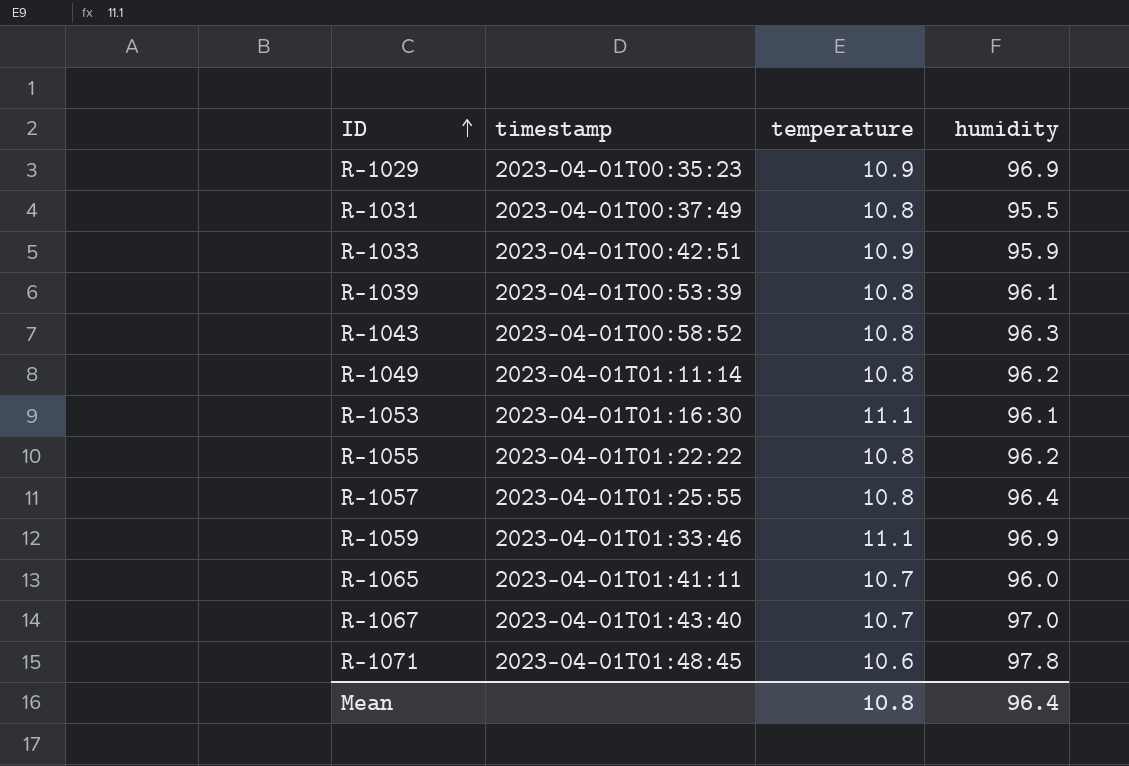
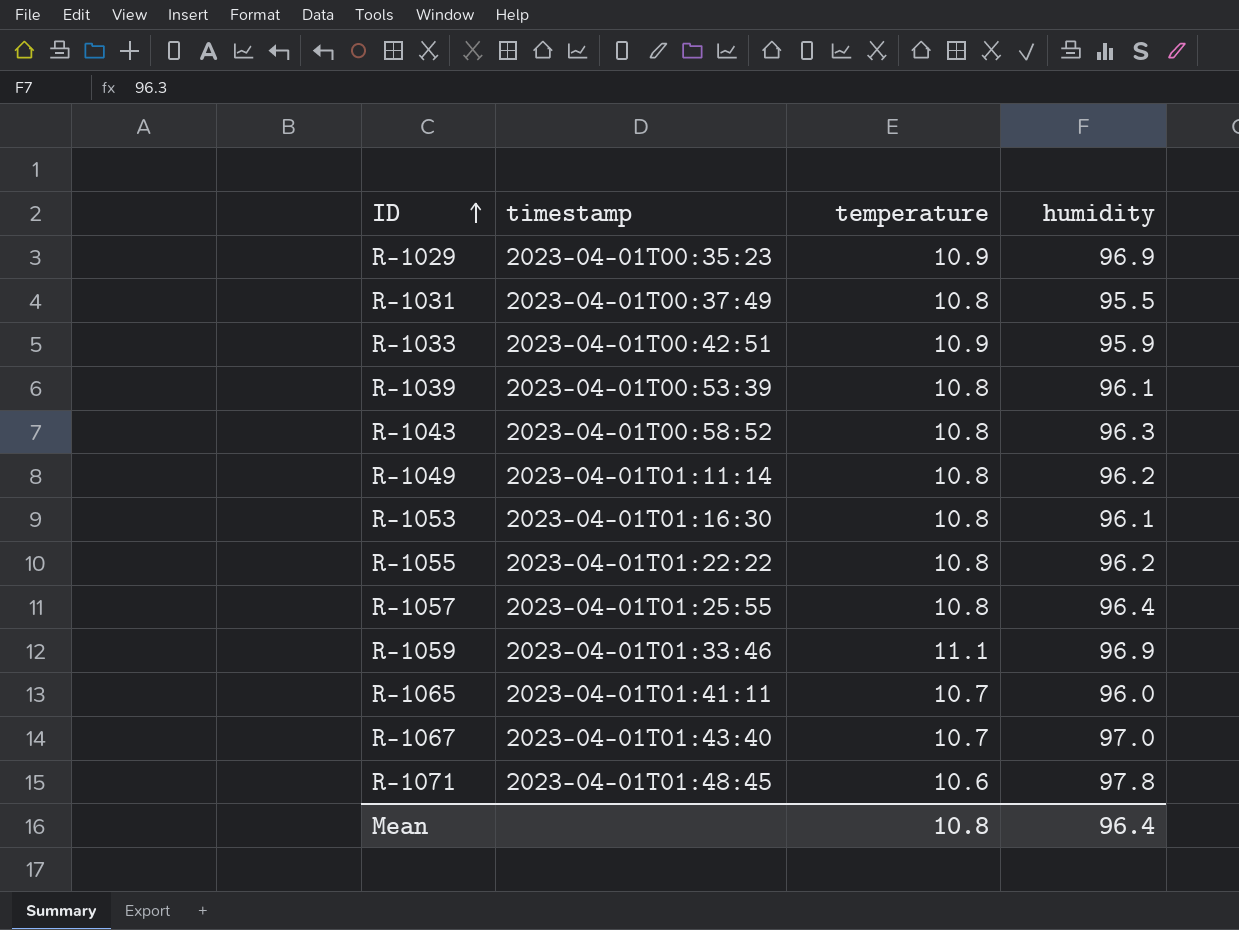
R-1053 | temperature: 11.1 -> 10.8

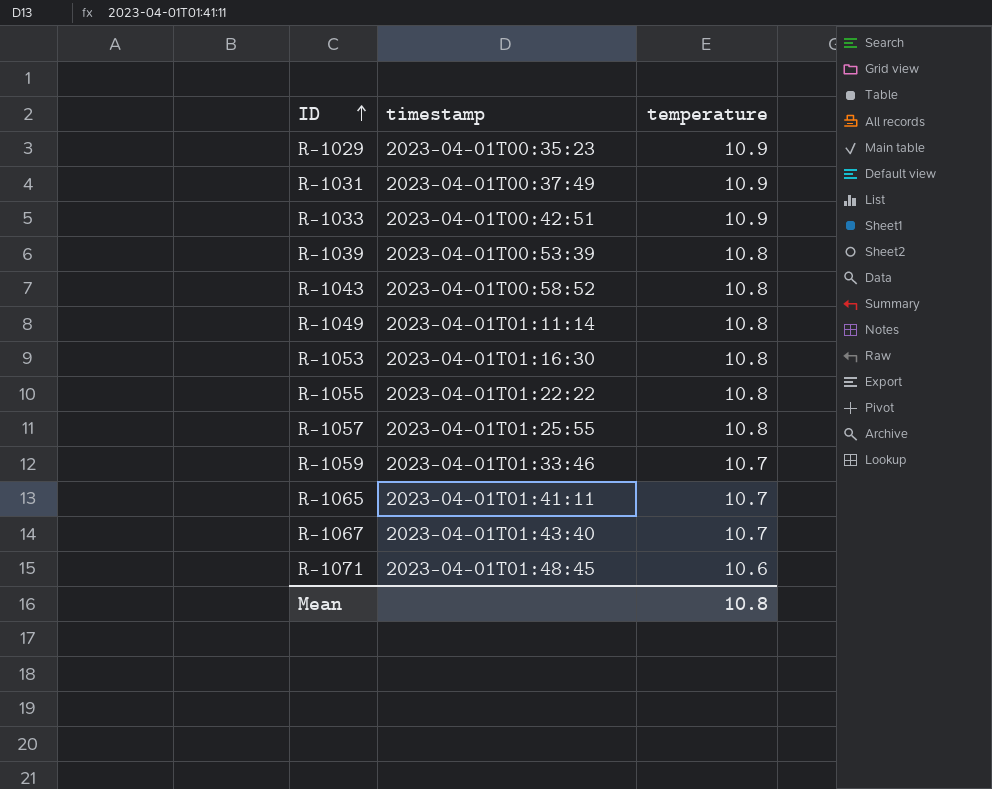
column humidity | position: 4 -> none
R-1031 | temperature: 10.8 -> 10.9
R-1059 | temperature: 11.1 -> 10.7

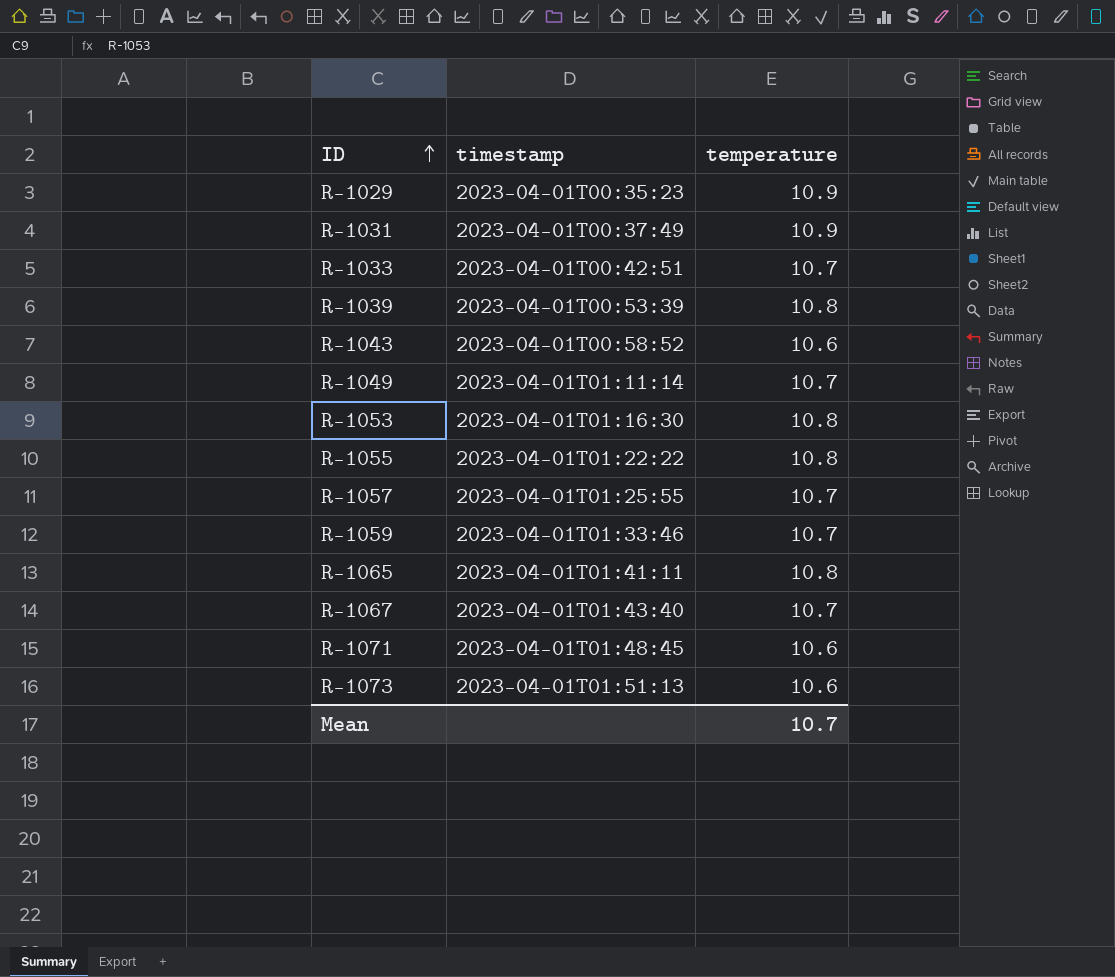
R-1033 | temperature: 10.9 -> 10.7
R-1043 | temperature: 10.8 -> 10.6
R-1049 | temperature: 10.8 -> 10.7
R-1057 | temperature: 10.8 -> 10.7
R-1065 | temperature: 10.7 -> 10.8
row R-1073: none -> 2023-04-01T01:51:13 | 10.6
Mean | temperature: 10.8 -> 10.7

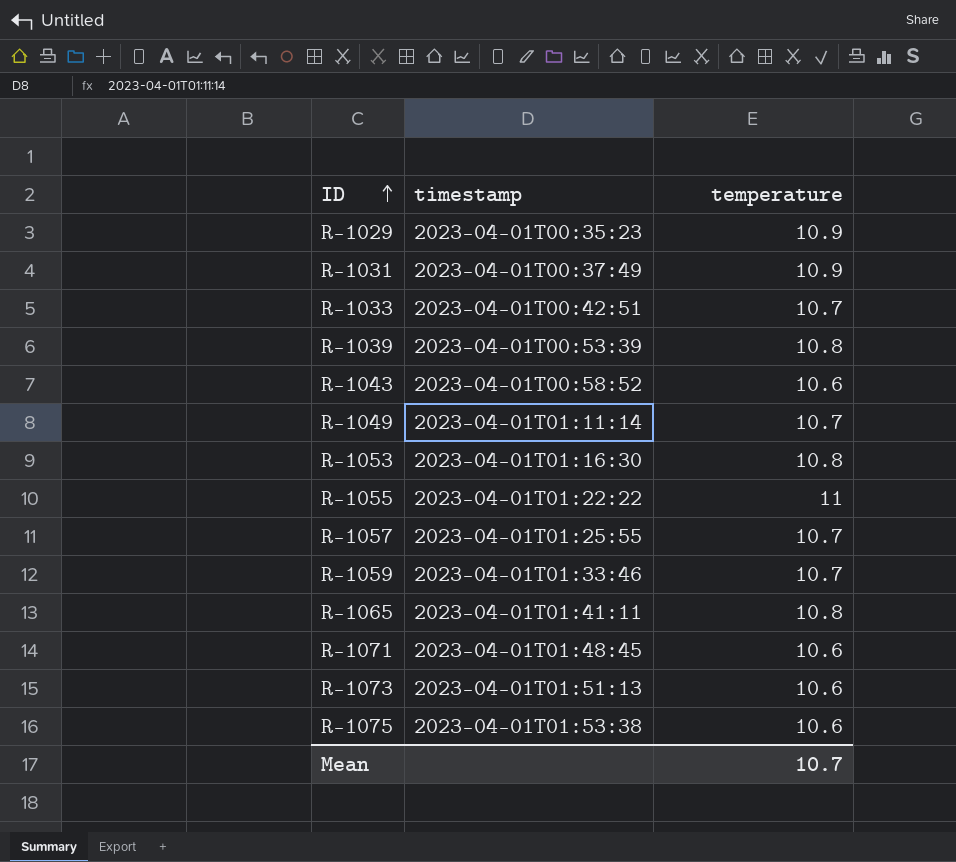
row R-1067: 2023-04-01T01:43:40 | 10.7 -> none
R-1055 | temperature: 10.8 -> 11
row R-1075: none -> 2023-04-01T01:53:38 | 10.6

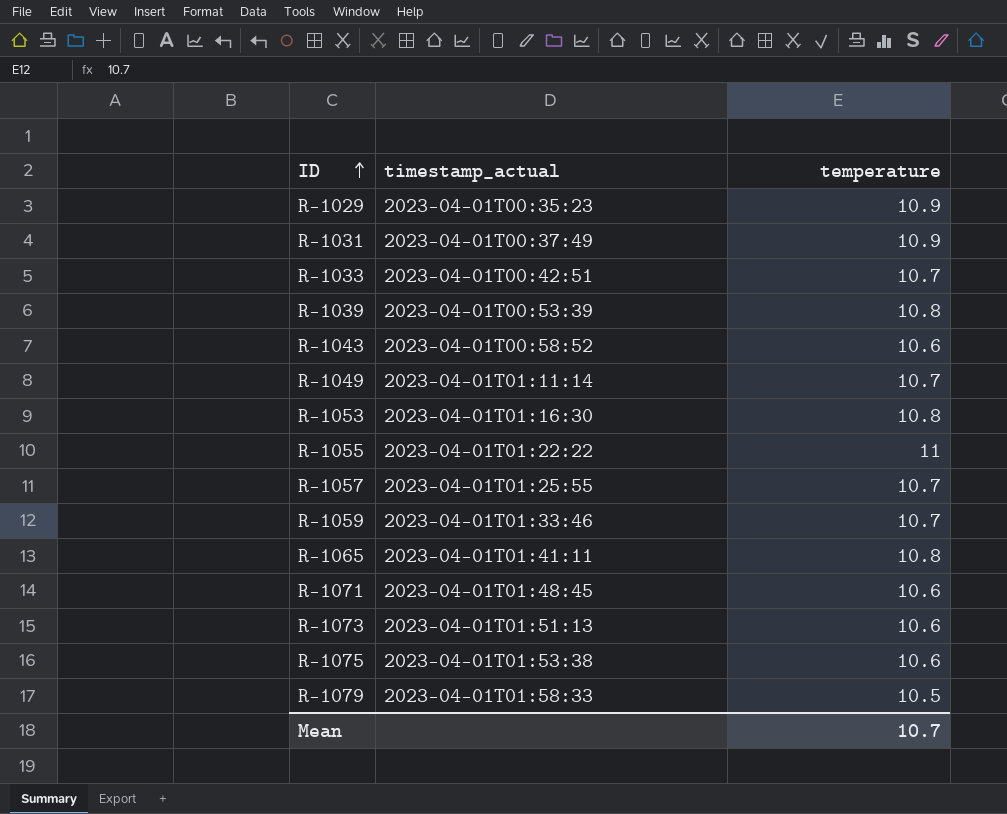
column name: timestamp -> timestamp_actual
row R-1079: none -> 2023-04-01T01:58:33 | 10.5

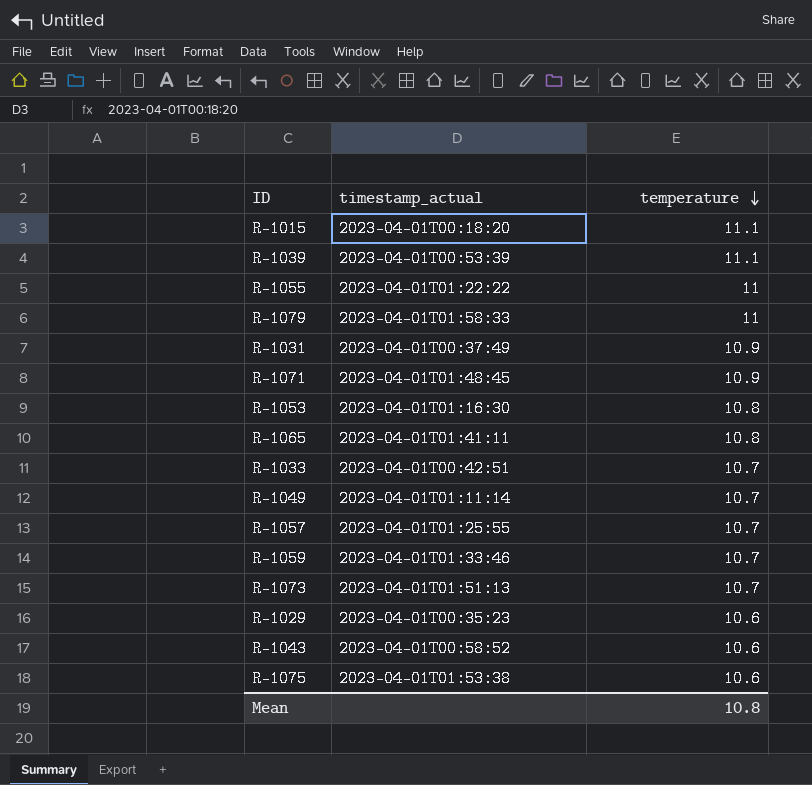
row order: ID ascending -> temperature descending
row R-1015: none -> 2023-04-01T00:18:20 | 11.1
R-1039 | temperature: 10.8 -> 11.1
R-1079 | temperature: 10.5 -> 11
R-1071 | temperature: 10.6 -> 10.9
R-1073 | temperature: 10.6 -> 10.7
R-1029 | temperature: 10.9 -> 10.6
Mean | temperature: 10.7 -> 10.8

